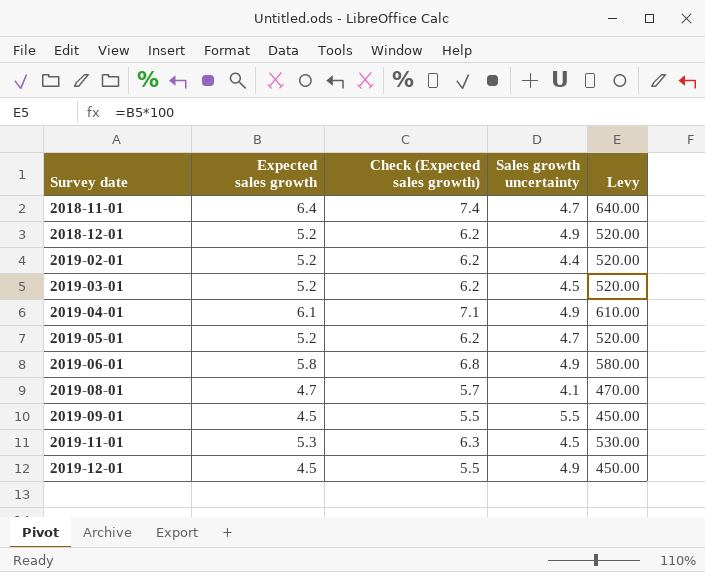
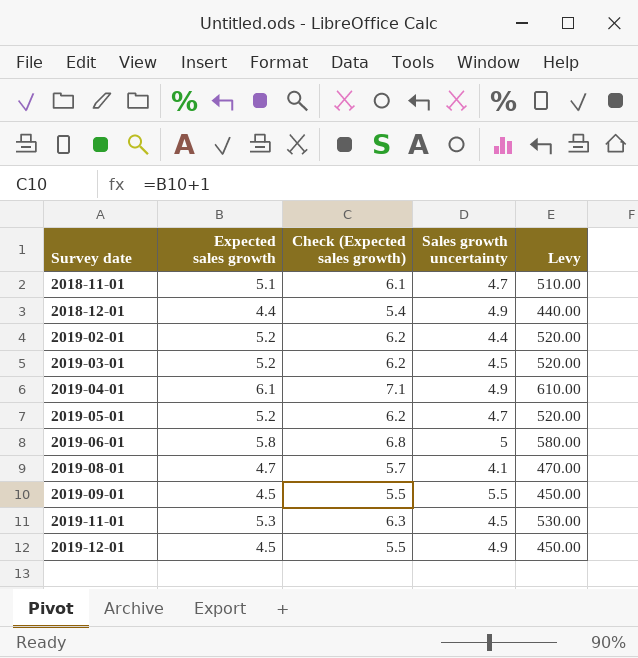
2018-11-01 | Expected sales growth: 6.4 -> 5.1
2018-11-01 | Check (Expected sales growth): 7.4 -> 6.1
2018-11-01 | Levy: 640.00 -> 510.00
2018-12-01 | Expected sales growth: 5.2 -> 4.4
2018-12-01 | Check (Expected sales growth): 6.2 -> 5.4
2018-12-01 | Levy: 520.00 -> 440.00
2019-06-01 | Sales growth uncertainty: 4.9 -> 5

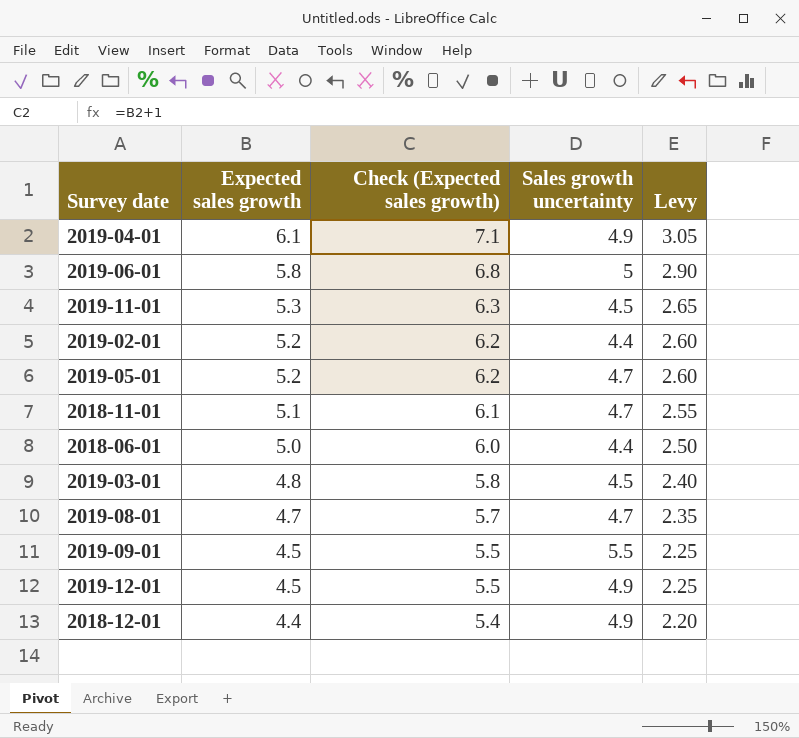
row order: Survey date ascending -> Expected sales growth descending
column Levy | formula: [Expected sales growth] * 100 -> [Expected sales growth] * 0.5
row 2018-06-01: none -> 5.0 | 6.0 | 4.4 | 2.50
2019-03-01 | Expected sales growth: 5.2 -> 4.8
2019-03-01 | Check (Expected sales growth): 6.2 -> 5.8
2019-08-01 | Sales growth uncertainty: 4.1 -> 4.7

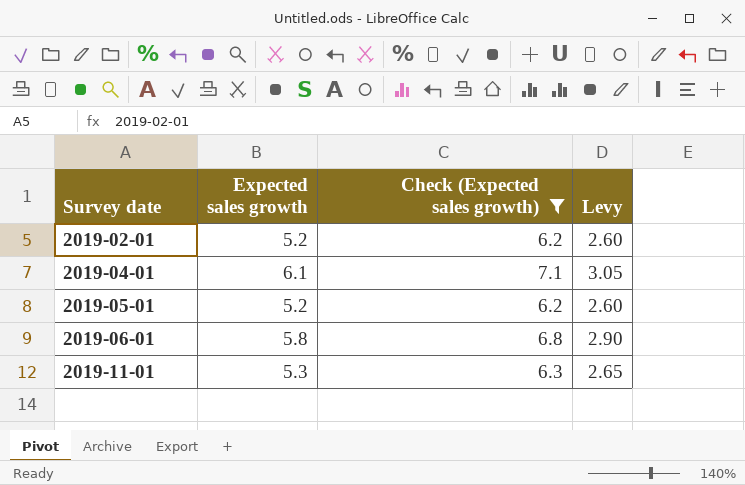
filter: none -> Check (Expected sales growth) >= 6.2
row order: Expected sales growth descending -> Survey date ascending
column Sales growth uncertainty | position: 4 -> none

